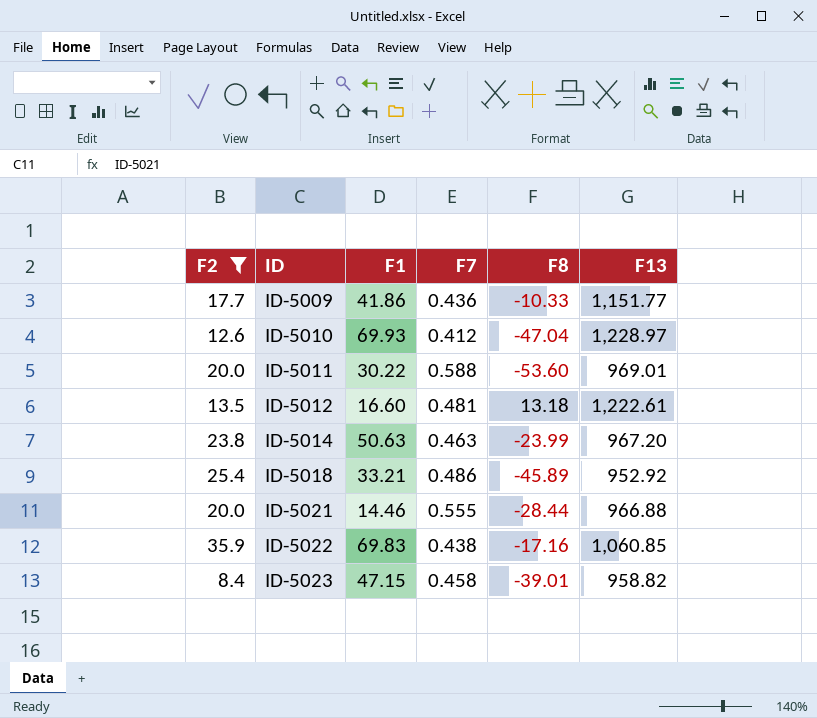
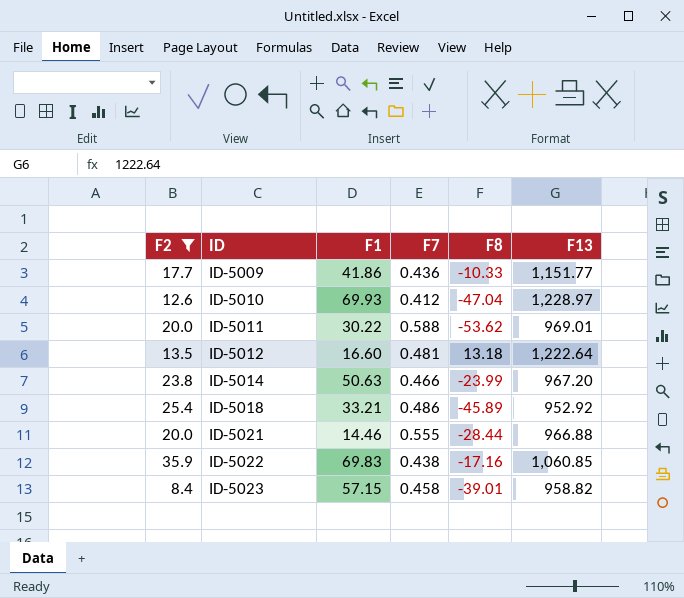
ID-5011 | F8: -53.60 -> -53.62
ID-5012 | F13: 1,222.61 -> 1,222.64
ID-5014 | F7: 0.463 -> 0.466
ID-5023 | F1: 47.15 -> 57.15

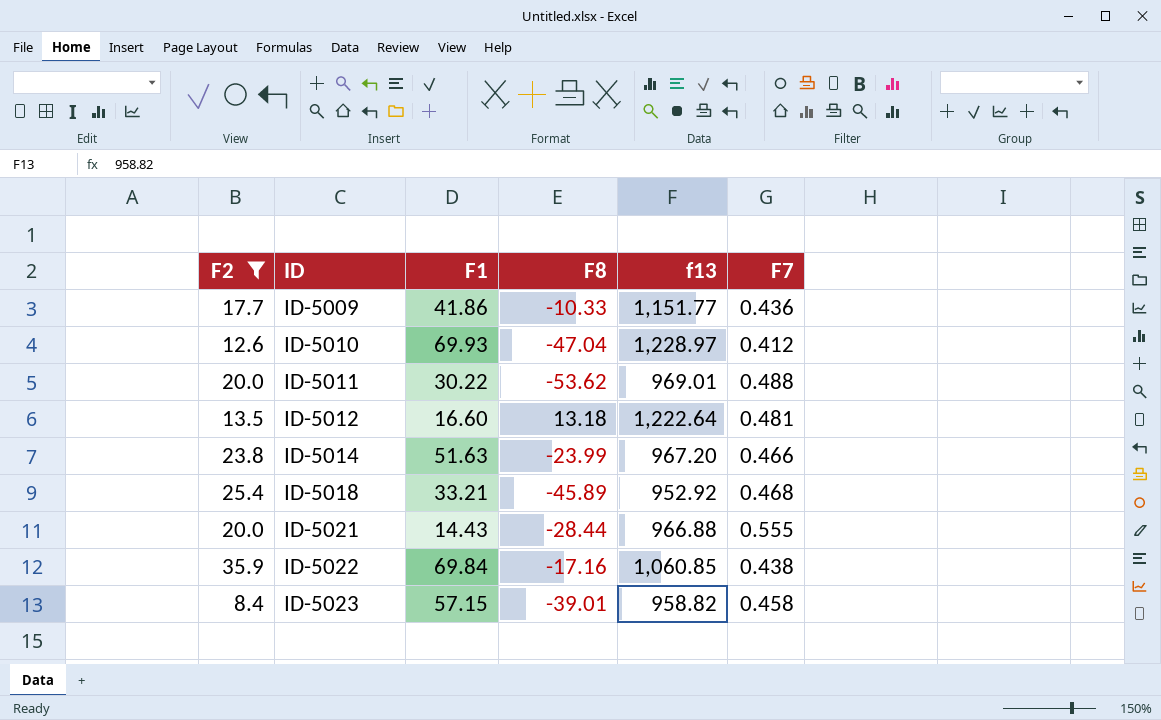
column name: F13 -> f13
column F7 | position: 4 -> 6
ID-5011 | F7: 0.588 -> 0.488
ID-5014 | F1: 50.63 -> 51.63
ID-5018 | F7: 0.486 -> 0.468
ID-5021 | F1: 14.46 -> 14.43
ID-5022 | F1: 69.83 -> 69.84

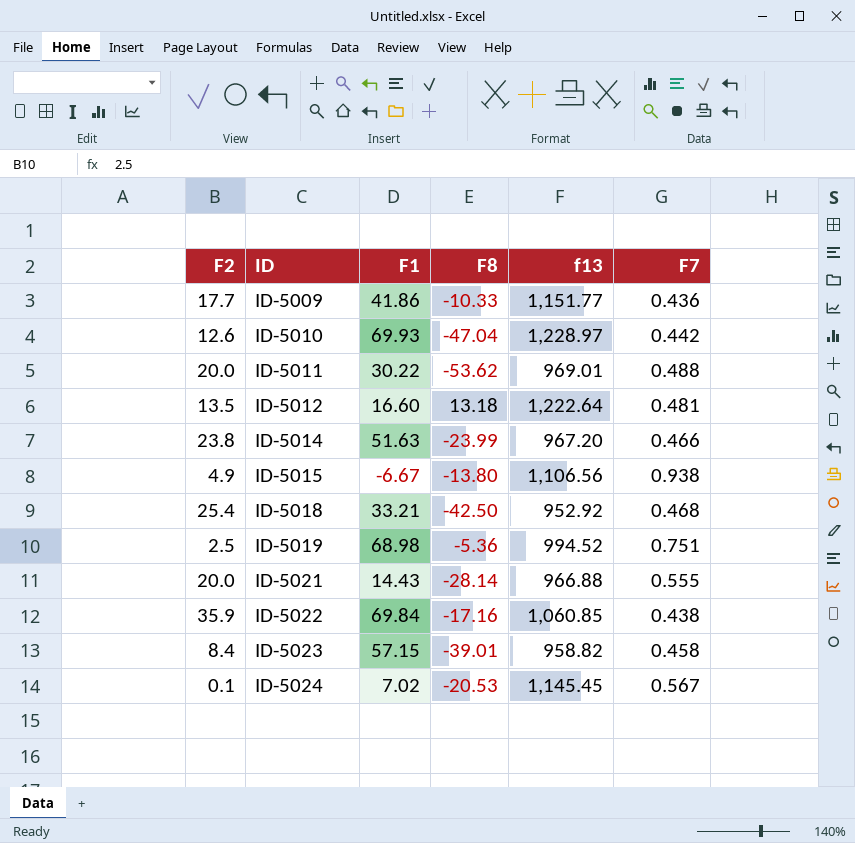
filter: F2 >= 8.4 -> none
ID-5010 | F7: 0.412 -> 0.442
ID-5018 | F8: -45.89 -> -42.50
ID-5021 | F8: -28.44 -> -28.14

